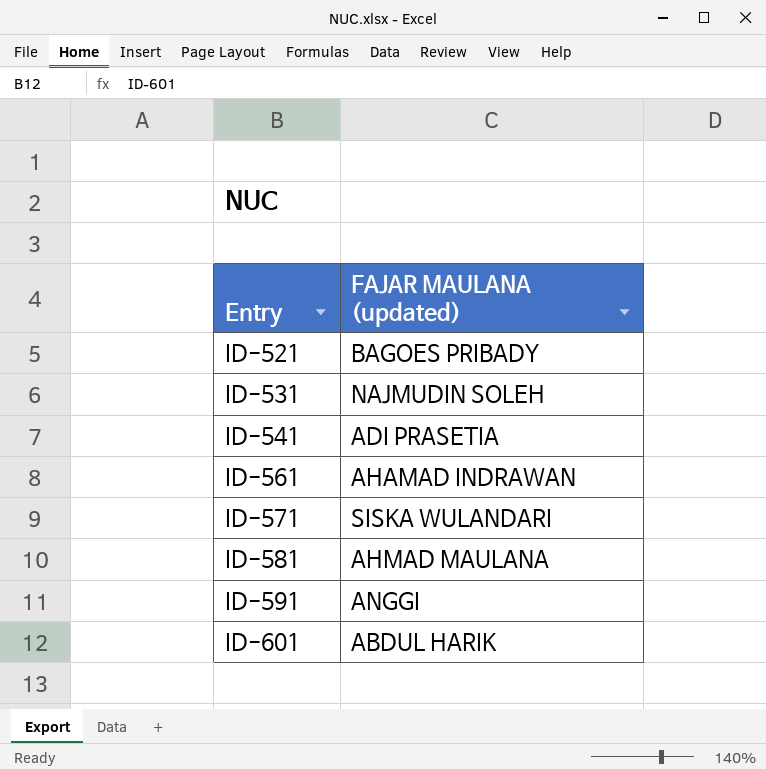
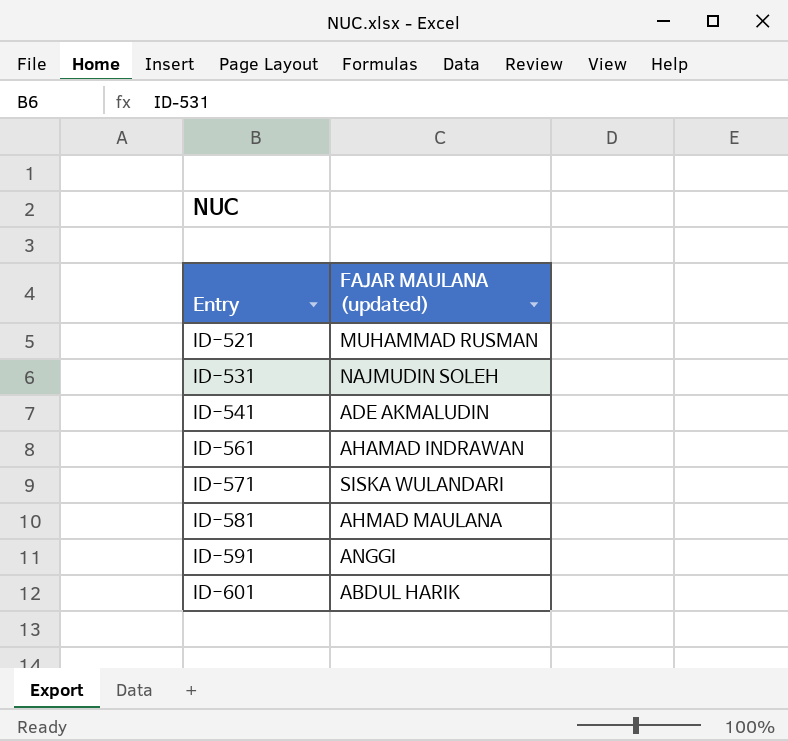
ID-521 | FAJAR MAULANA (updated): BAGOES PRIBADY -> MUHAMMAD RUSMAN
ID-541 | FAJAR MAULANA (updated): ADI PRASETIA -> ADE AKMALUDIN

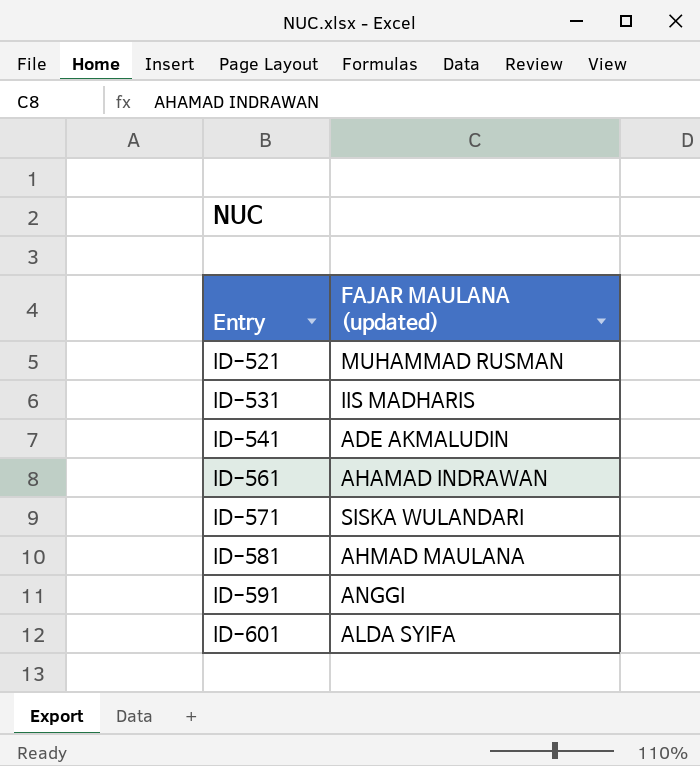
ID-531 | FAJAR MAULANA (updated): NAJMUDIN SOLEH -> IIS MADHARIS
ID-601 | FAJAR MAULANA (updated): ABDUL HARIK -> ALDA SYIFA

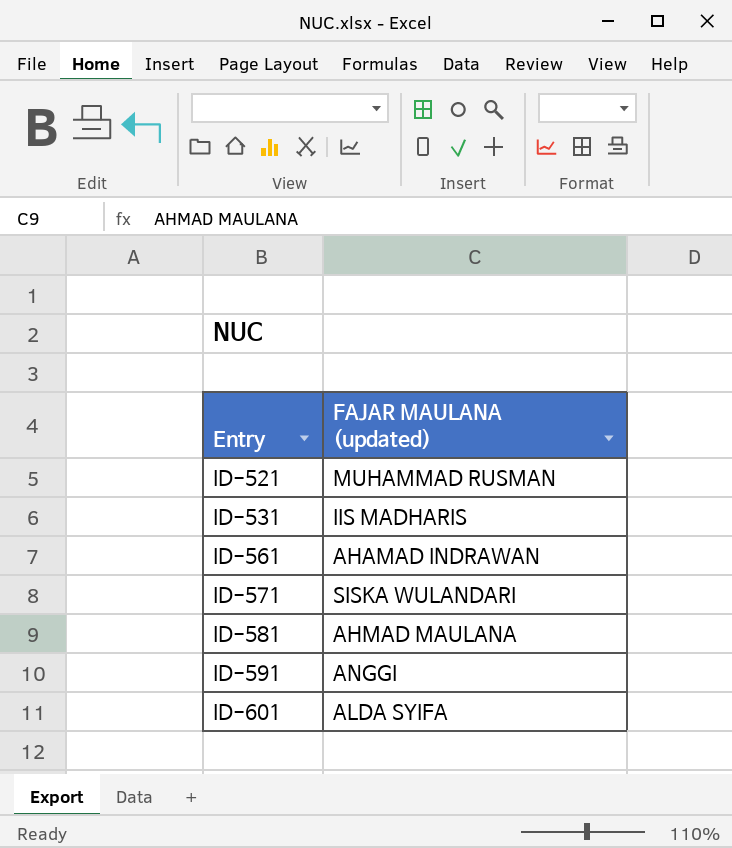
row ID-541: ADE AKMALUDIN -> none

